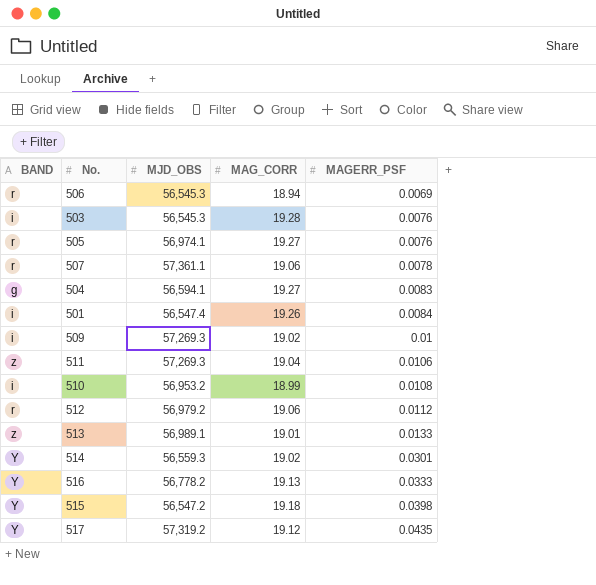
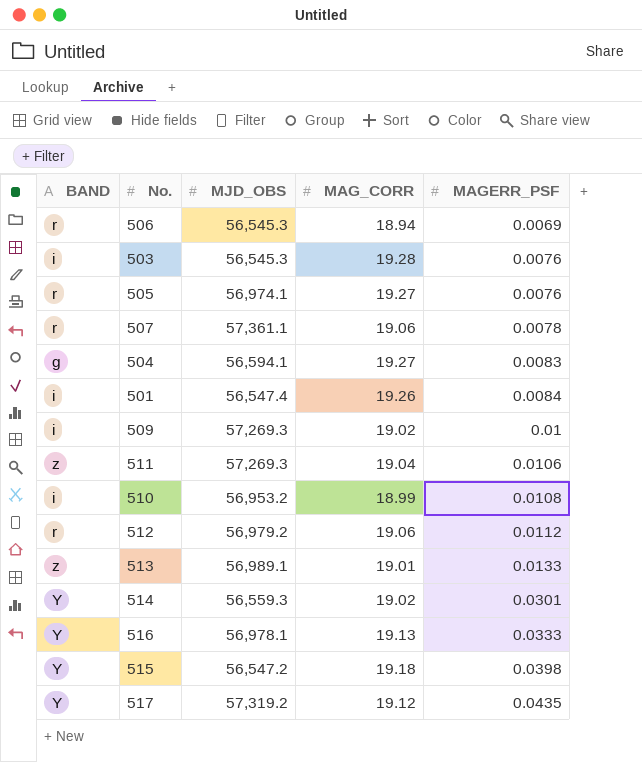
516 | MJD_OBS: 56,778.2 -> 56,978.1

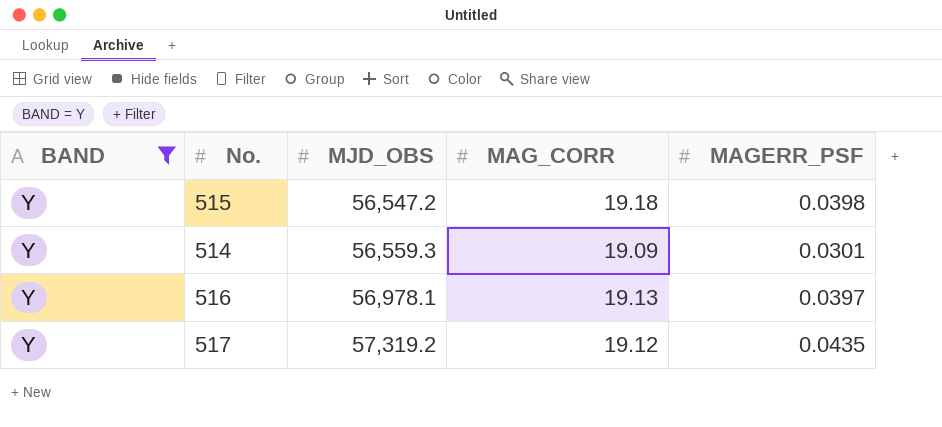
filter: none -> BAND = Y
row order: MAGERR_PSF ascending -> MJD_OBS ascending
514 | MAG_CORR: 19.02 -> 19.09
516 | MAGERR_PSF: 0.0333 -> 0.0397

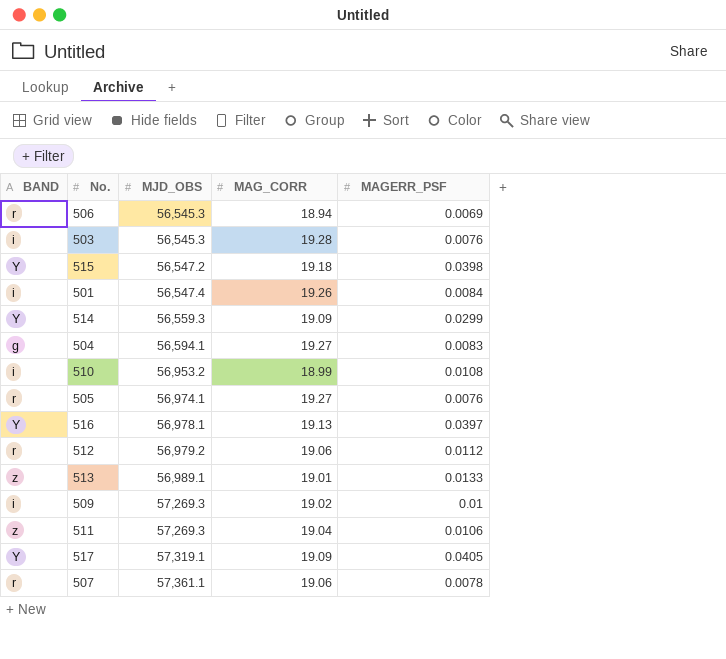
filter: BAND = Y -> none
514 | MAGERR_PSF: 0.0301 -> 0.0299
517 | MJD_OBS: 57,319.2 -> 57,319.1
517 | MAG_CORR: 19.12 -> 19.09
517 | MAGERR_PSF: 0.0435 -> 0.0405

